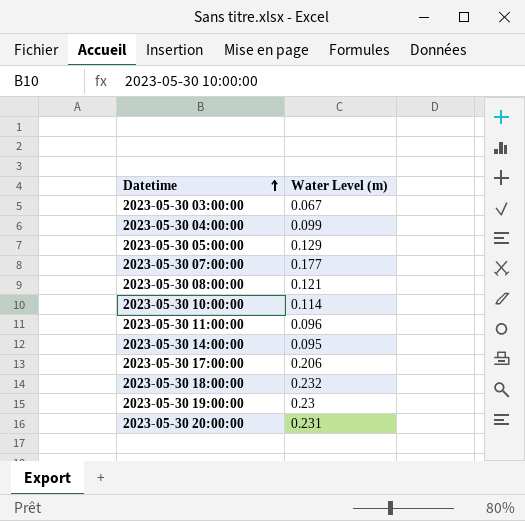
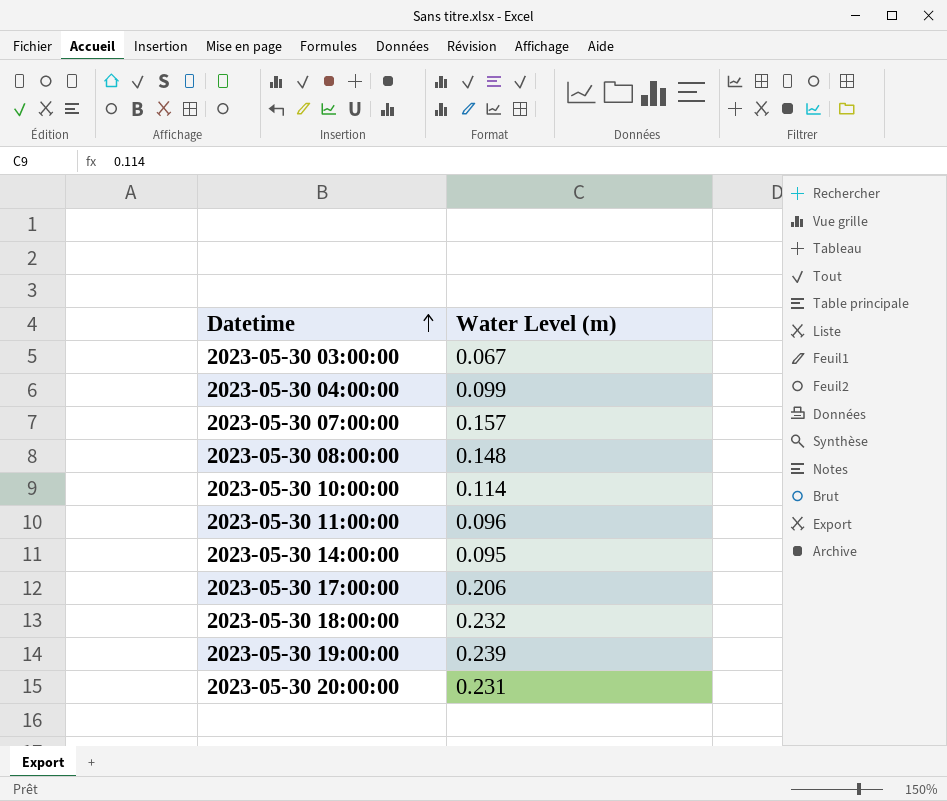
row 2023-05-30 05:00:00: 0.129 -> none
2023-05-30 07:00:00 | Water Level (m): 0.177 -> 0.157
2023-05-30 08:00:00 | Water Level (m): 0.121 -> 0.148
2023-05-30 19:00:00 | Water Level (m): 0.23 -> 0.239

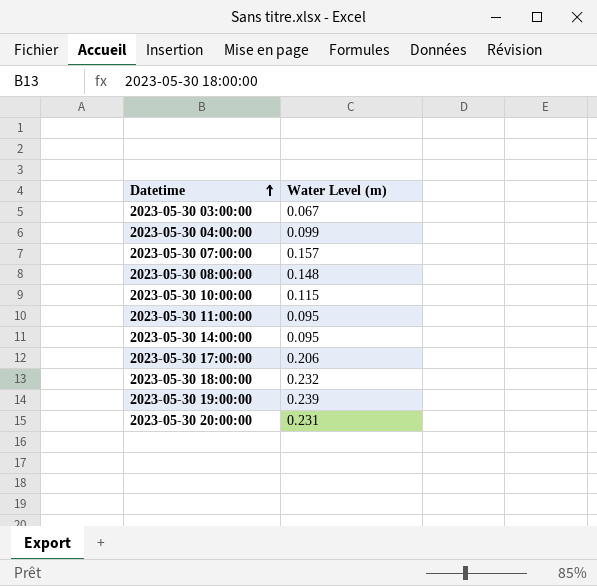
2023-05-30 10:00:00 | Water Level (m): 0.114 -> 0.115
2023-05-30 11:00:00 | Water Level (m): 0.096 -> 0.095

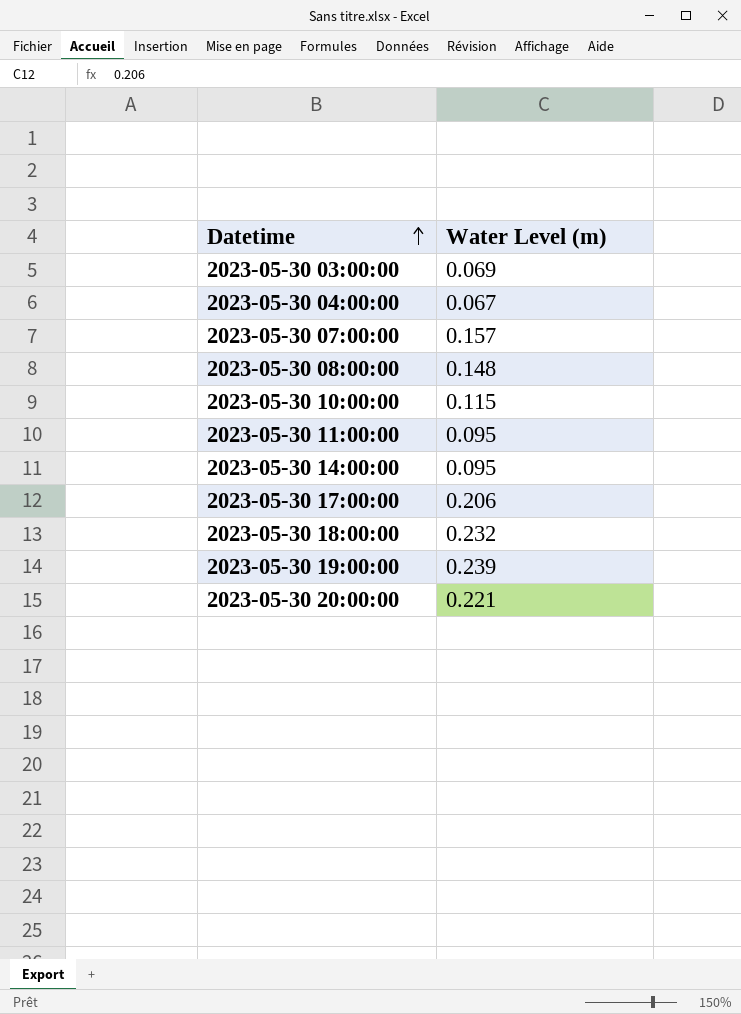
2023-05-30 03:00:00 | Water Level (m): 0.067 -> 0.069
2023-05-30 04:00:00 | Water Level (m): 0.099 -> 0.067
2023-05-30 20:00:00 | Water Level (m): 0.231 -> 0.221

